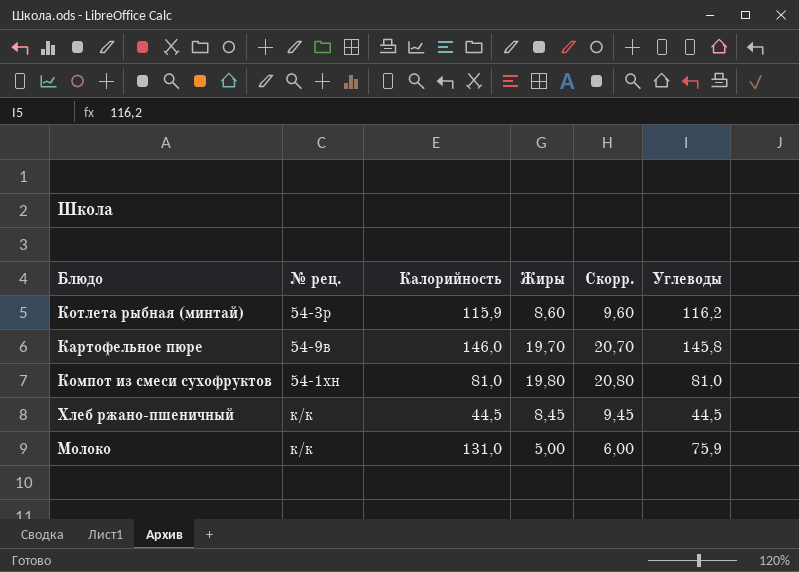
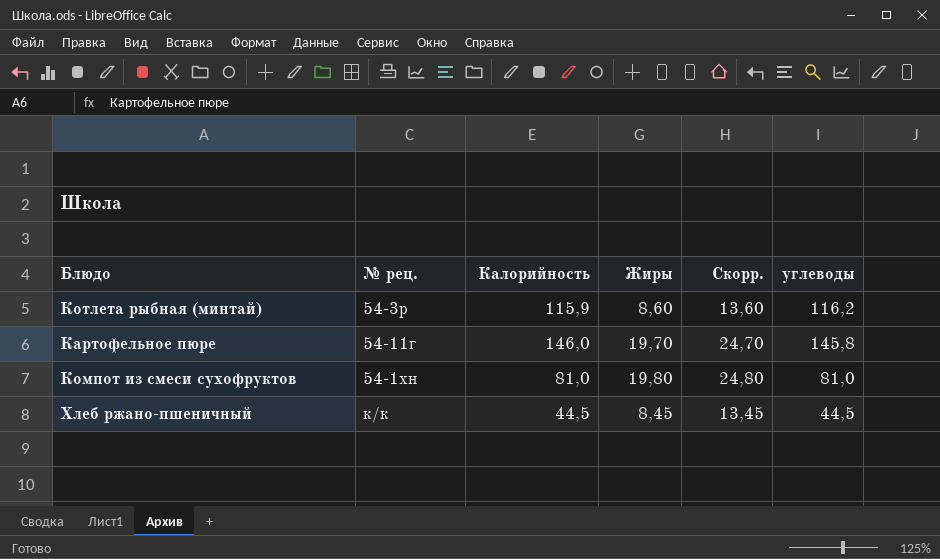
column Скорр. | formula: [Жиры] + 1 -> [Жиры] + 5
column name: Углеводы -> углеводы
row Молоко: к/к | 131,0 | 5,00 | 6,00 | 75,9 -> none
Картофельное пюре | № рец.: 54-9в -> 54-11г

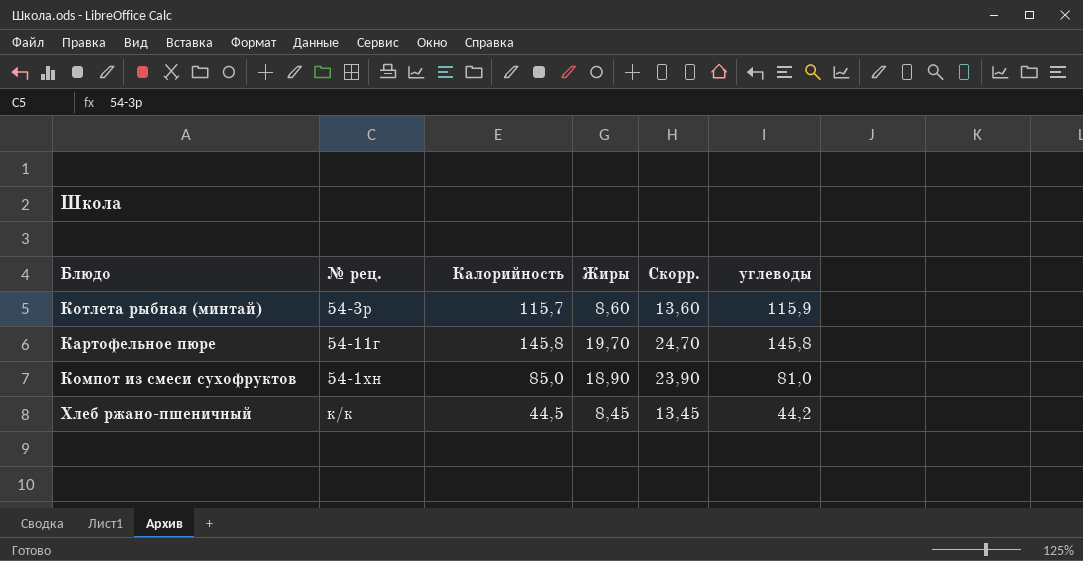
Котлета рыбная (минтай) | Калорийность: 115,9 -> 115,7
Котлета рыбная (минтай) | углеводы: 116,2 -> 115,9
Картофельное пюре | Калорийность: 146,0 -> 145,8
Компот из смеси сухофруктов | Калорийность: 81,0 -> 85,0
Компот из смеси сухофруктов | Жиры: 19,80 -> 18,90
Компот из смеси сухофруктов | Скорр.: 24,80 -> 23,90
Хлеб ржано-пшеничный | углеводы: 44,5 -> 44,2

